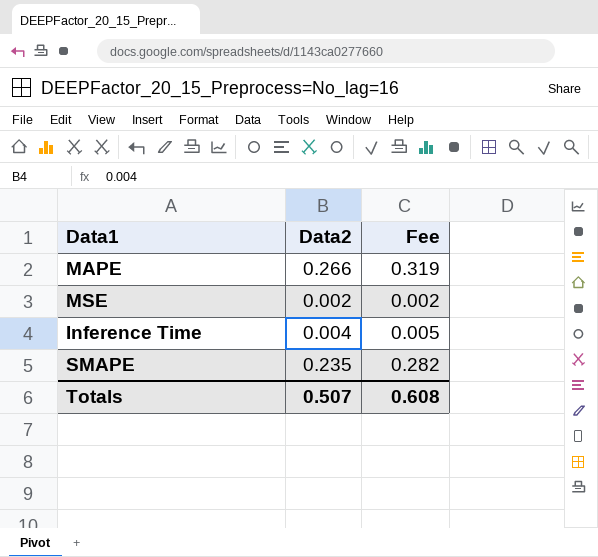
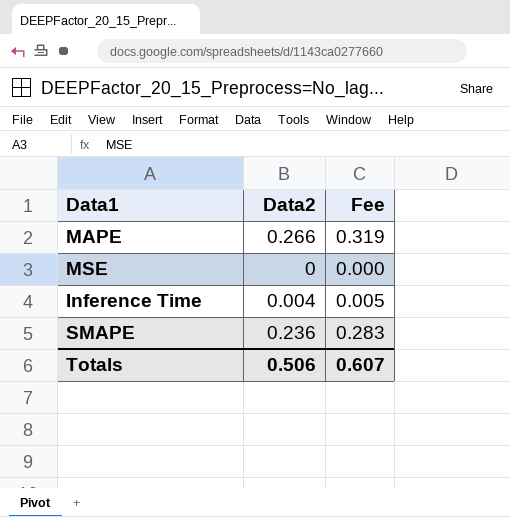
MSE | Data2: 0.002 -> 0
MSE | Fee: 0.002 -> 0.000
SMAPE | Data2: 0.235 -> 0.236
SMAPE | Fee: 0.282 -> 0.283
Totals | Data2: 0.507 -> 0.506
Totals | Fee: 0.608 -> 0.607

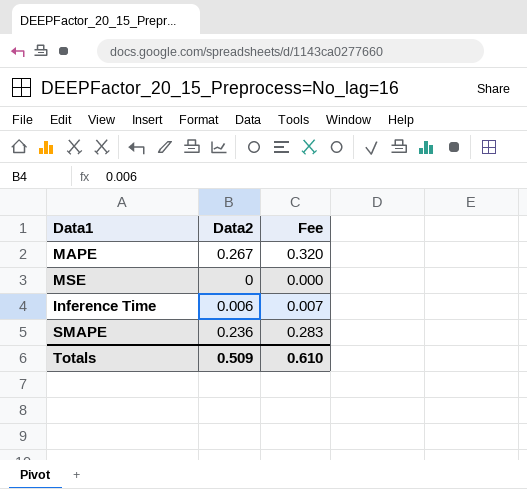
MAPE | Data2: 0.266 -> 0.267
MAPE | Fee: 0.319 -> 0.320
Inference Time | Data2: 0.004 -> 0.006
Inference Time | Fee: 0.005 -> 0.007
Totals | Data2: 0.506 -> 0.509
Totals | Fee: 0.607 -> 0.610

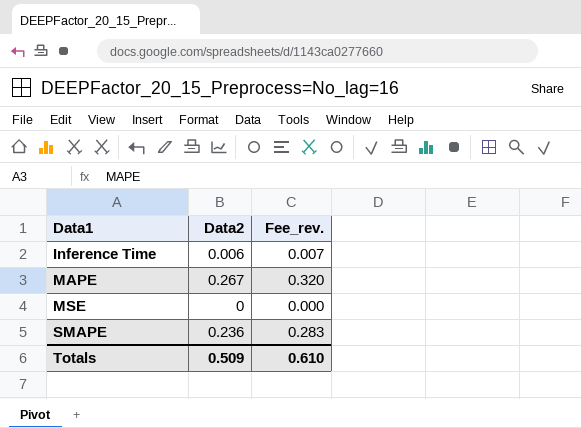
row order: none -> Data1 ascending
column name: Fee -> Fee_rev.

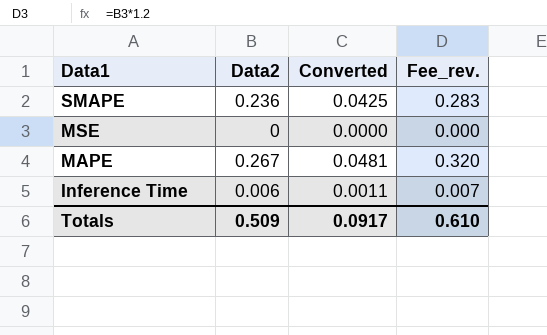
row order: Data1 ascending -> Data1 descending
column Converted | formula: none -> [Data2] * 0.18

